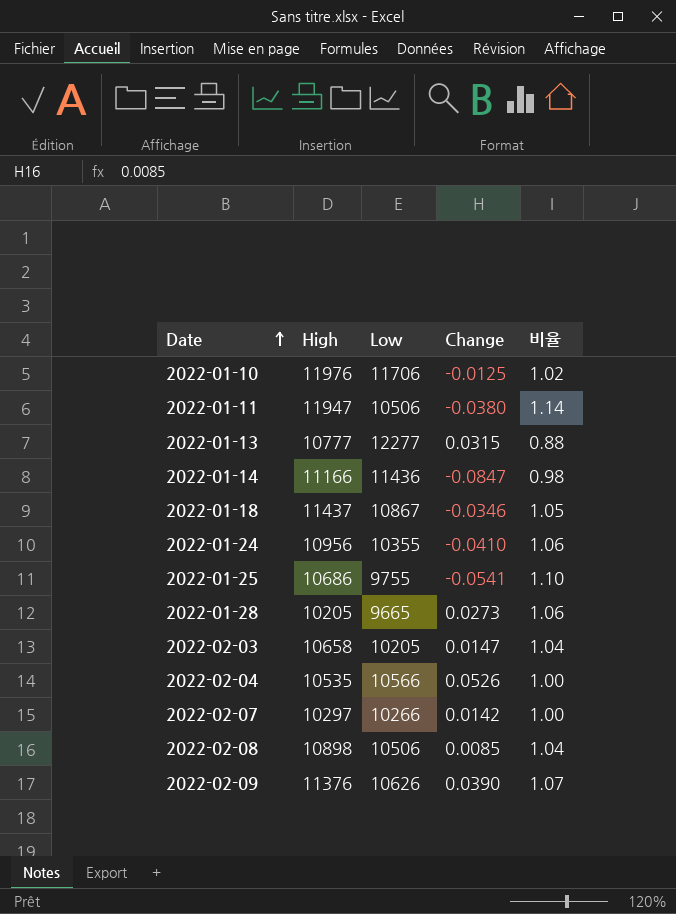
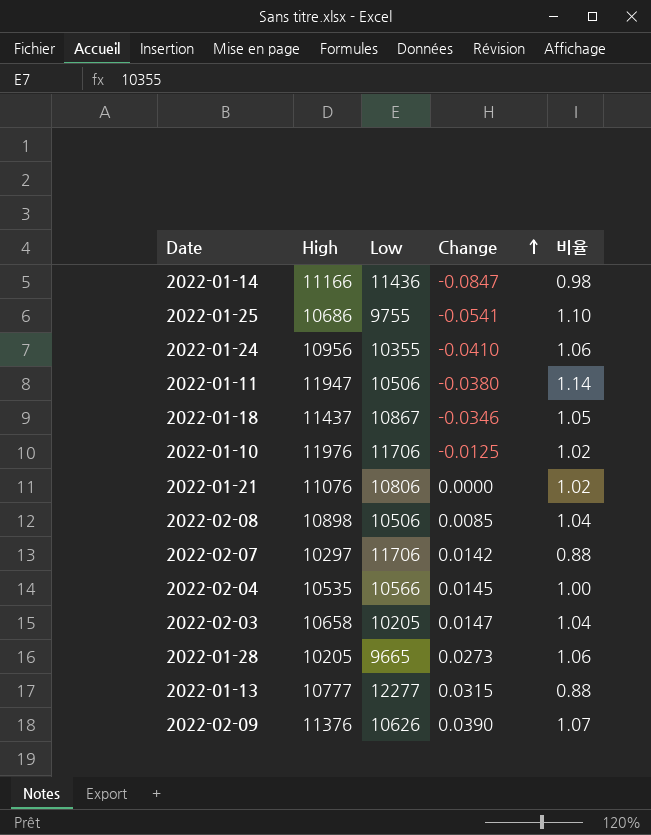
row order: Date ascending -> Change ascending
row 2022-01-21: none -> 11076 | 10806 | 0.0000 | 1.02
2022-02-07 | Low: 10266 -> 11706
2022-02-07 | 비율: 1.00 -> 0.88
2022-02-04 | Change: 0.0526 -> 0.0145

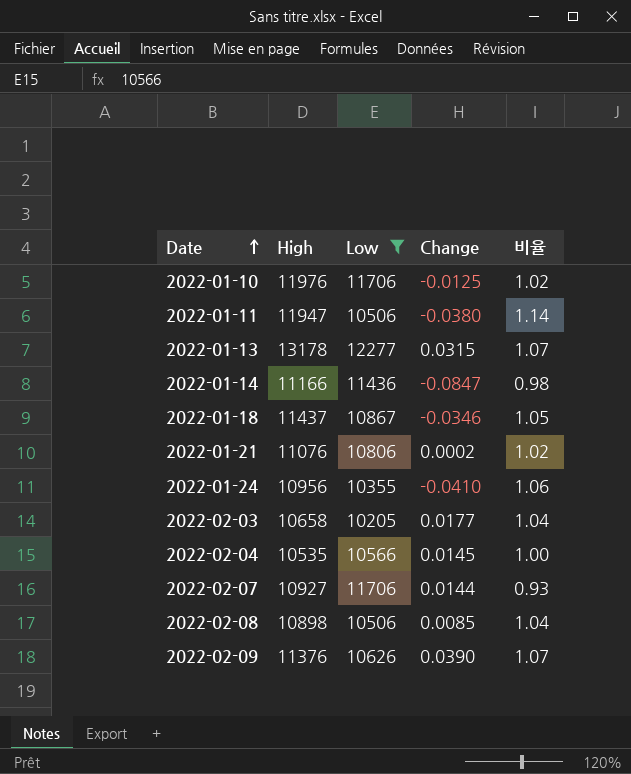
filter: none -> Low >= 10205
row order: Change ascending -> Date ascending
2022-01-13 | High: 10777 -> 13178
2022-01-13 | 비율: 0.88 -> 1.07
2022-01-21 | Change: 0.0000 -> 0.0002
2022-02-03 | Change: 0.0147 -> 0.0177
2022-02-07 | High: 10297 -> 10927
2022-02-07 | Change: 0.0142 -> 0.0144
2022-02-07 | 비율: 0.88 -> 0.93

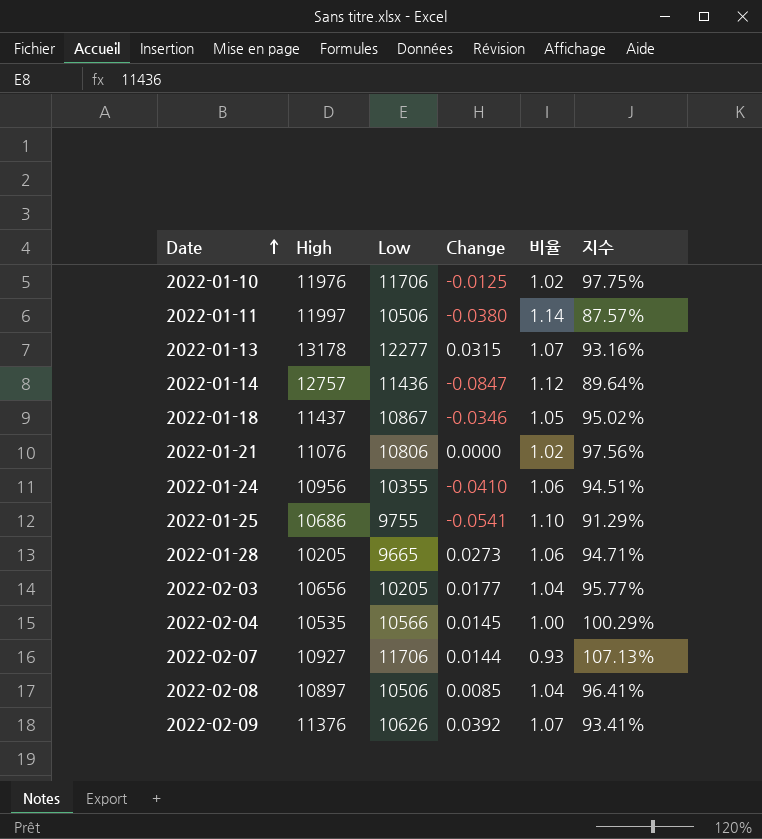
filter: Low >= 10205 -> none
column 지수 | formula: none -> [Low] / [High]
2022-01-11 | High: 11947 -> 11997
2022-01-14 | High: 11166 -> 12757
2022-01-14 | 비율: 0.98 -> 1.12
2022-01-21 | Change: 0.0002 -> 0.0000
2022-02-03 | High: 10658 -> 10656
2022-02-08 | High: 10898 -> 10897
2022-02-09 | Change: 0.0390 -> 0.0392

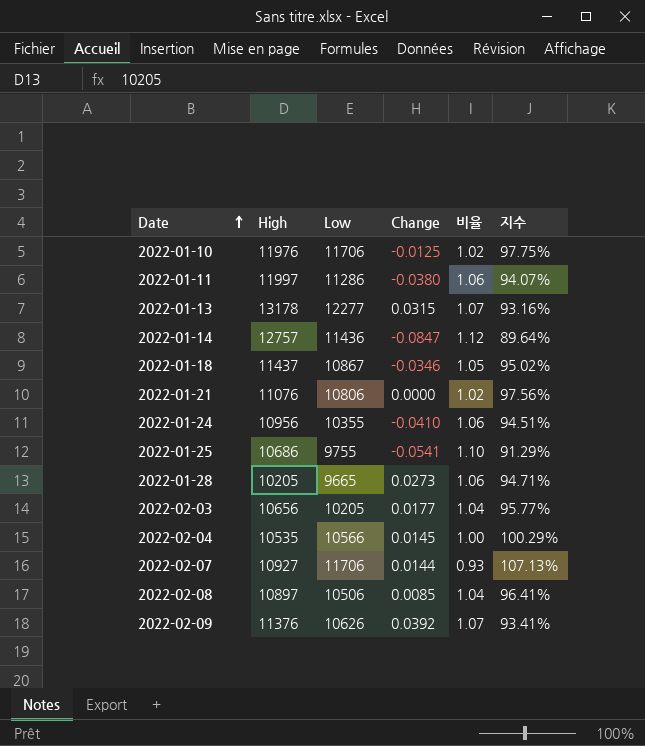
2022-01-11 | Low: 10506 -> 11286
2022-01-11 | 비율: 1.14 -> 1.06
2022-01-11 | 지수: 87.57% -> 94.07%

